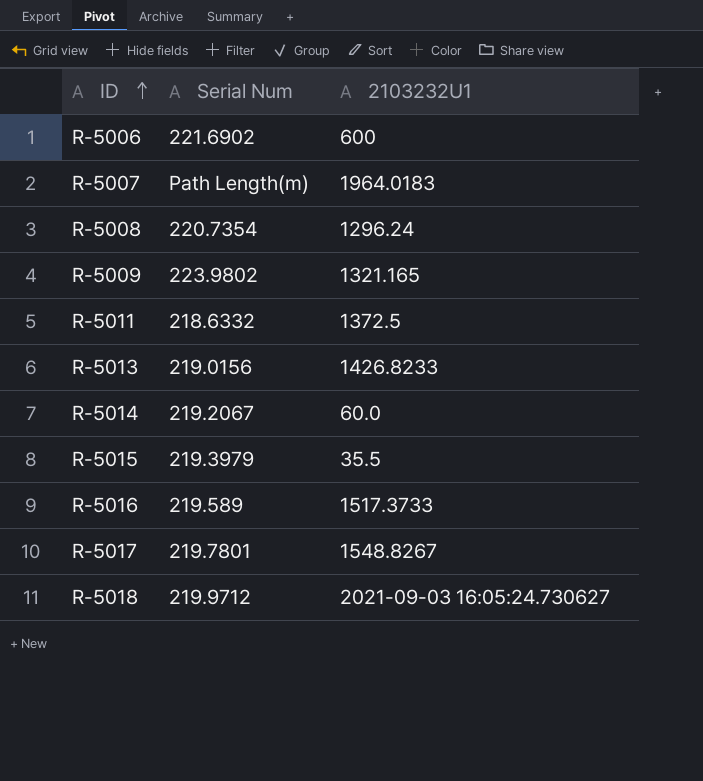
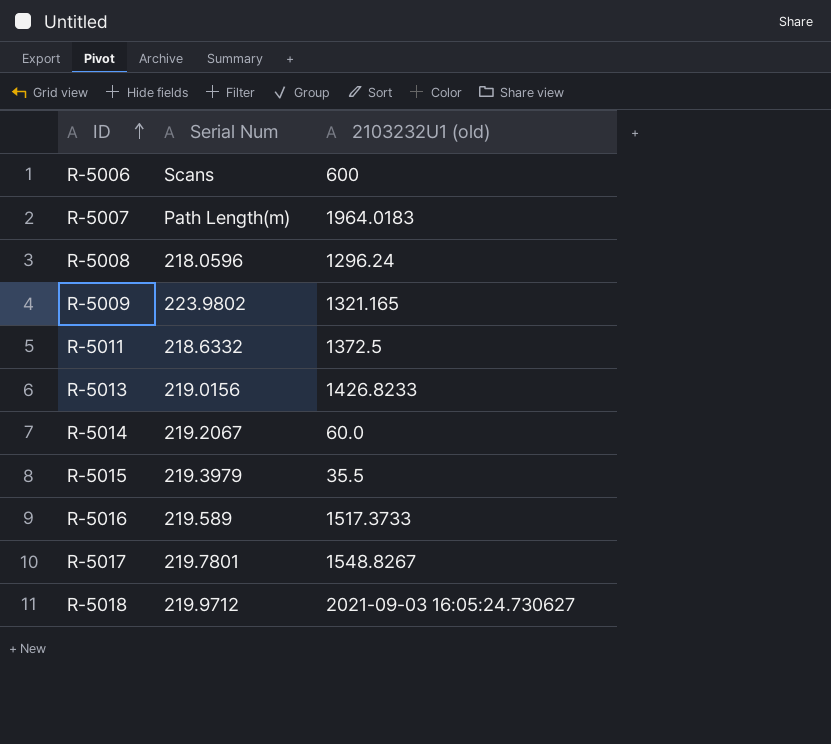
column name: 2103232U1 -> 2103232U1 (old)
R-5006 | Serial Num: 221.6902 -> Scans
R-5008 | Serial Num: 220.7354 -> 218.0596

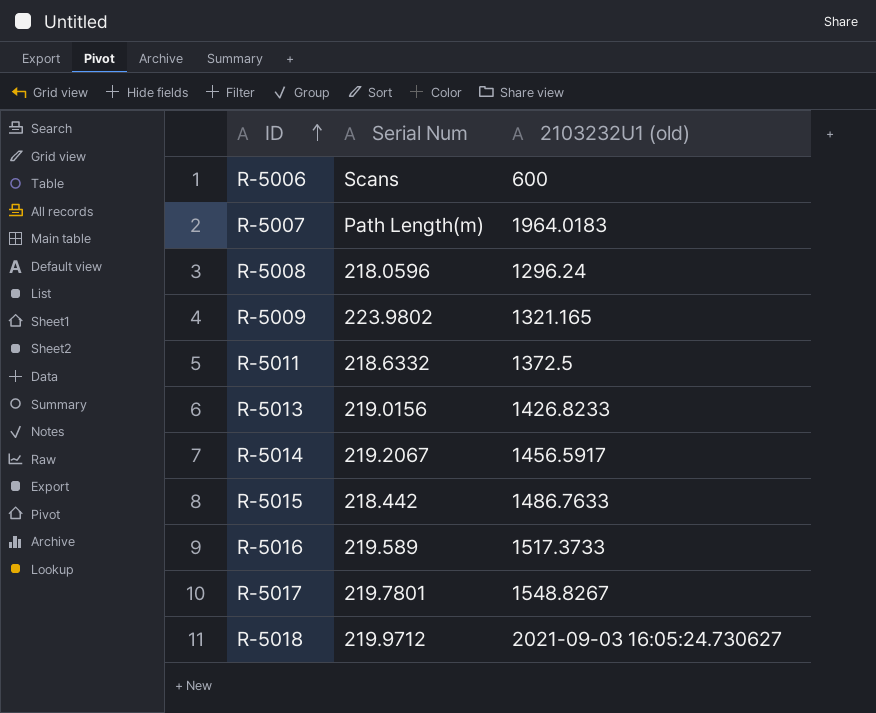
R-5014 | 2103232U1 (old): 60.0 -> 1456.5917
R-5015 | Serial Num: 219.3979 -> 218.442
R-5015 | 2103232U1 (old): 35.5 -> 1486.7633

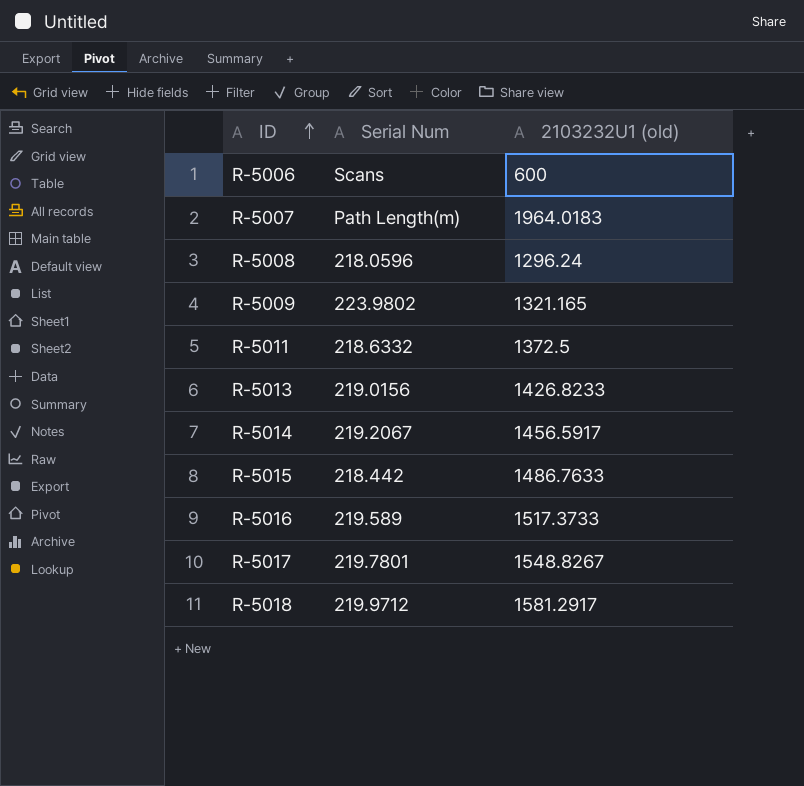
R-5018 | 2103232U1 (old): 2021-09-03 16:05:24.730627 -> 1581.2917

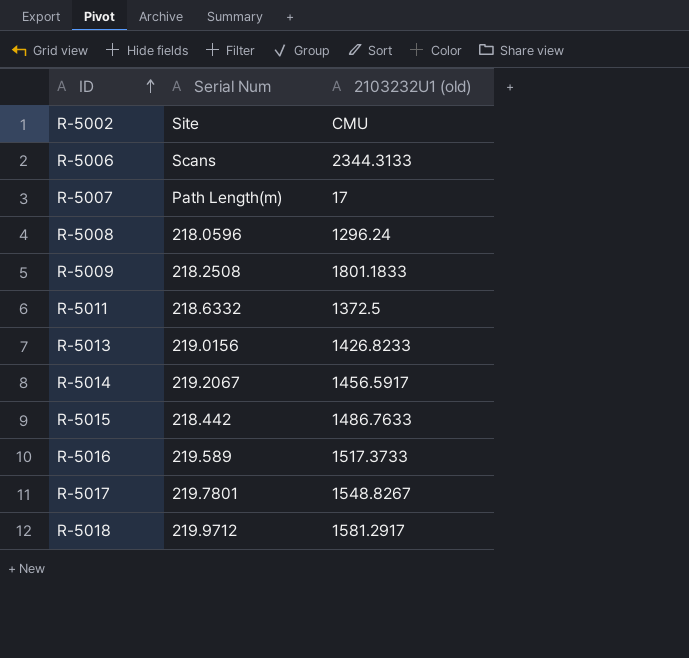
row R-5002: none -> Site | CMU
R-5006 | 2103232U1 (old): 600 -> 2344.3133
R-5007 | 2103232U1 (old): 1964.0183 -> 17
R-5009 | Serial Num: 223.9802 -> 218.2508
R-5009 | 2103232U1 (old): 1321.165 -> 1801.1833

